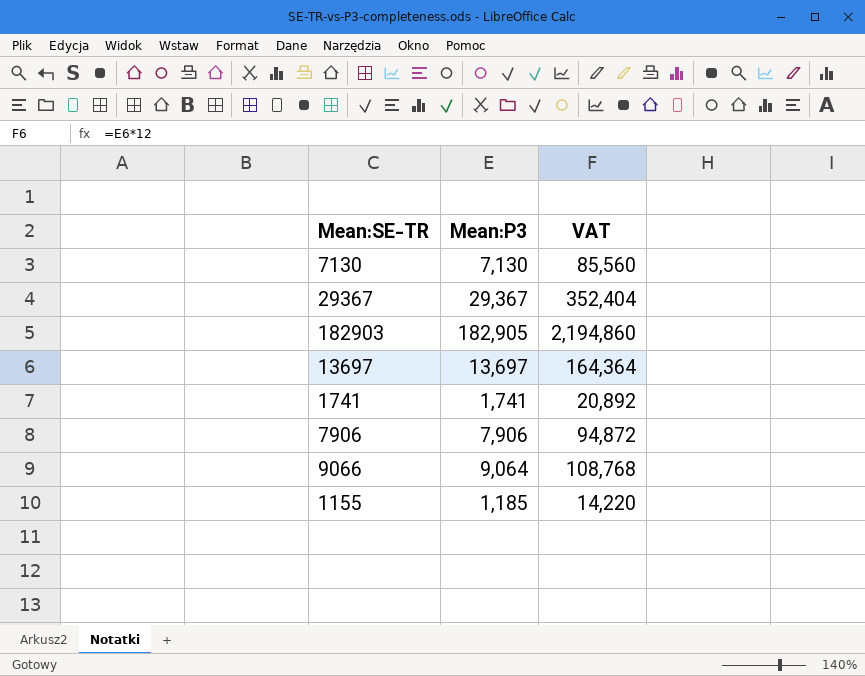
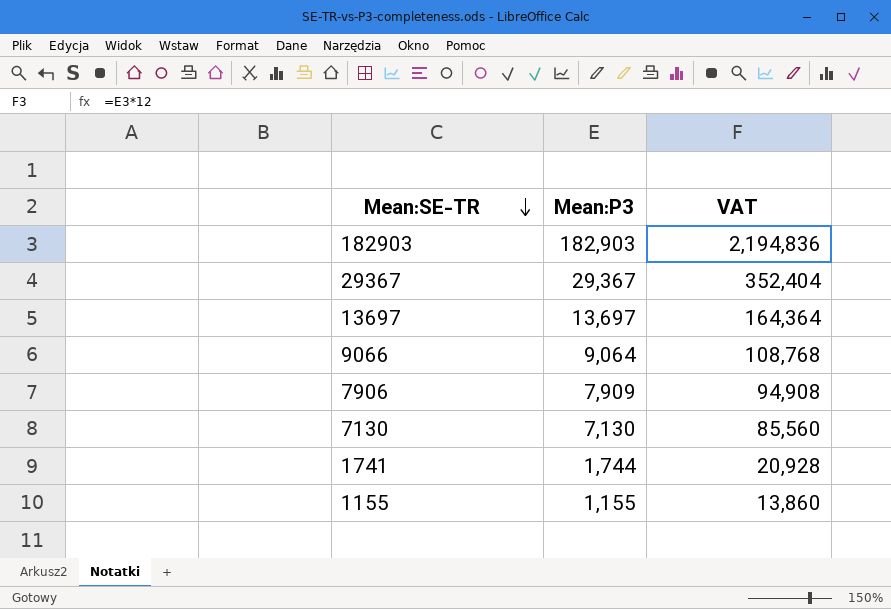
row order: none -> Mean:SE-TR descending
182903 | Mean:P3: 182,905 -> 182,903
182903 | VAT: 2,194,860 -> 2,194,836
7906 | Mean:P3: 7,906 -> 7,909
7906 | VAT: 94,872 -> 94,908
1741 | Mean:P3: 1,741 -> 1,744
1741 | VAT: 20,892 -> 20,928
1155 | Mean:P3: 1,185 -> 1,155
1155 | VAT: 14,220 -> 13,860

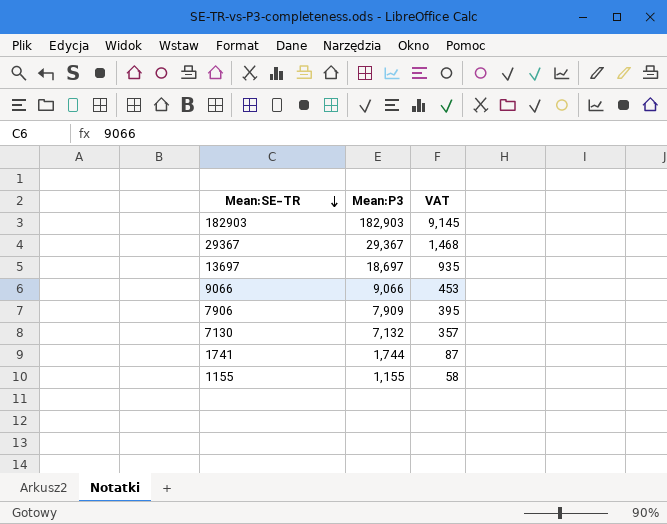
column VAT | formula: [Mean:P3] * 12 -> [Mean:P3] * 0.05
13697 | Mean:P3: 13,697 -> 18,697
9066 | Mean:P3: 9,064 -> 9,066
7130 | Mean:P3: 7,130 -> 7,132

